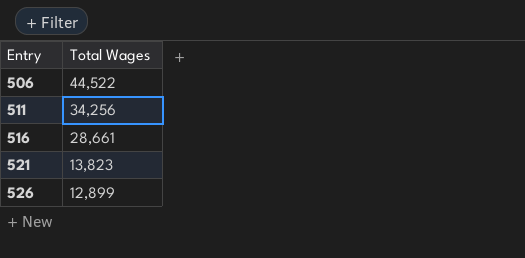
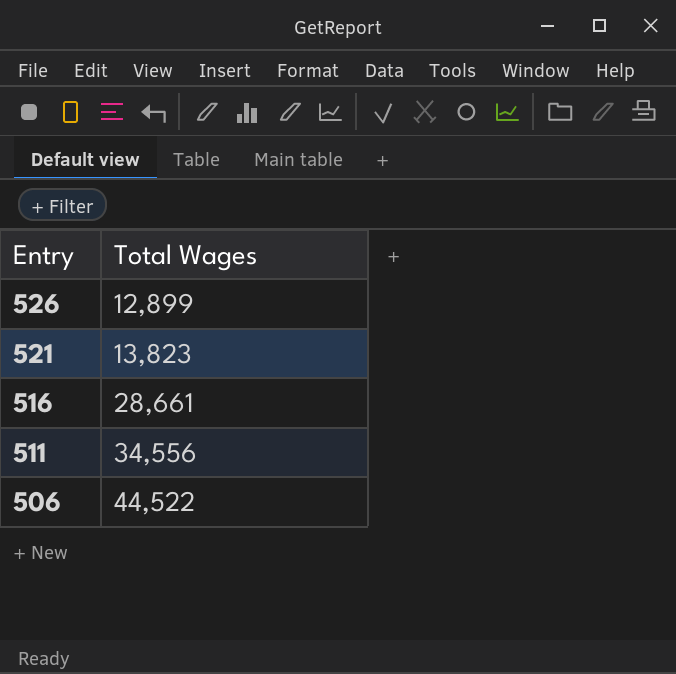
row order: Entry ascending -> Entry descending
511 | Total Wages: 34,256 -> 34,556

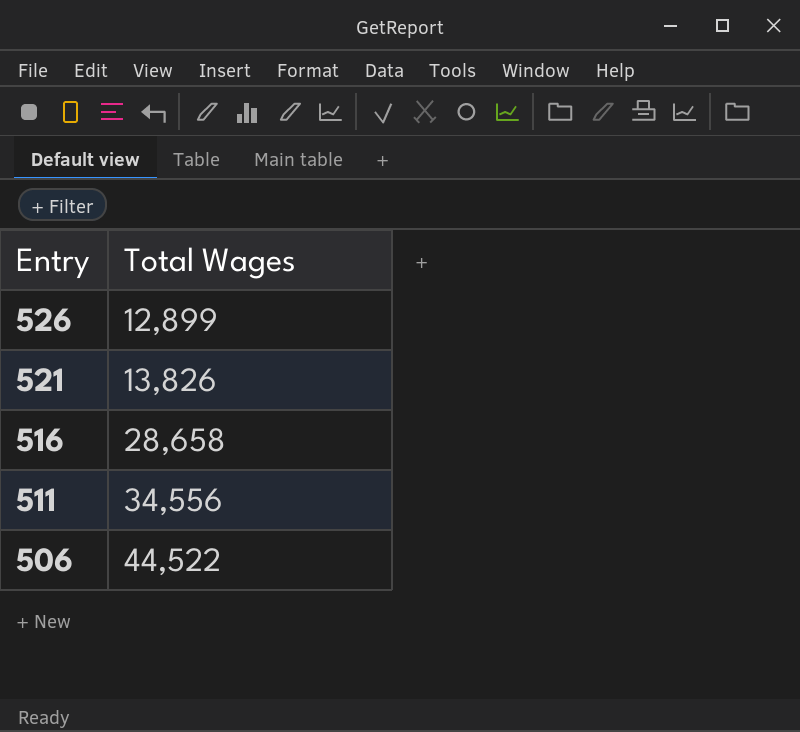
521 | Total Wages: 13,823 -> 13,826
516 | Total Wages: 28,661 -> 28,658

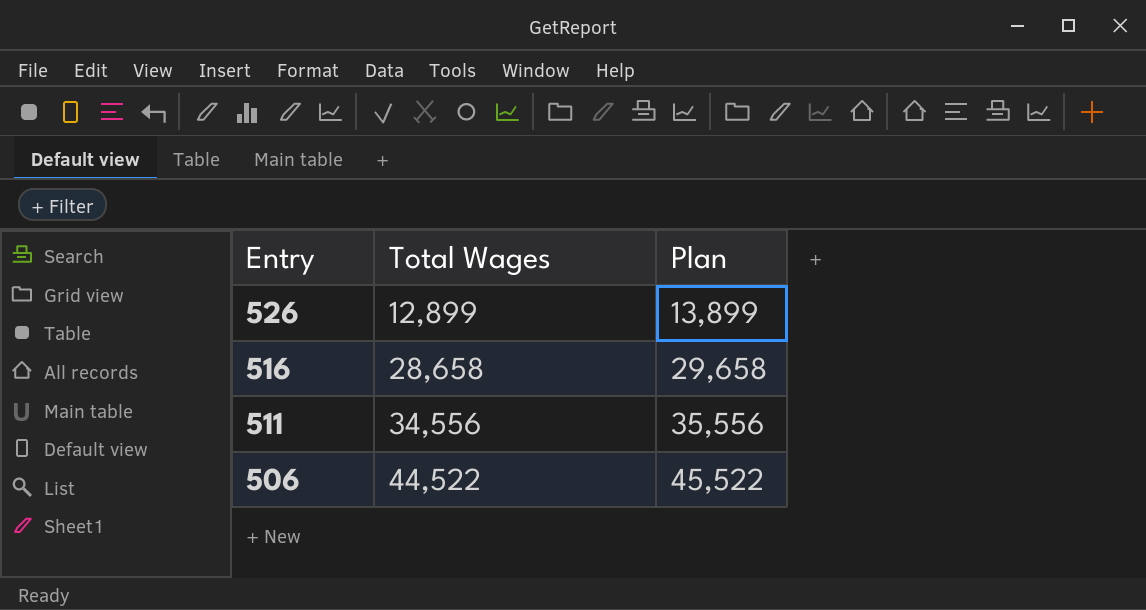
column Plan | formula: none -> [Total Wages] + 1000
row 521: 13,826 -> none

